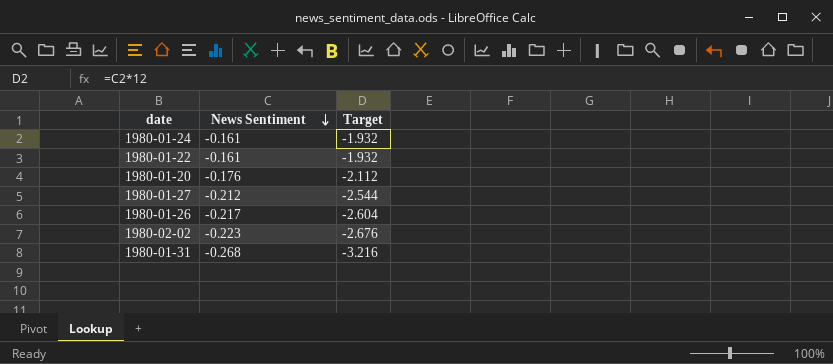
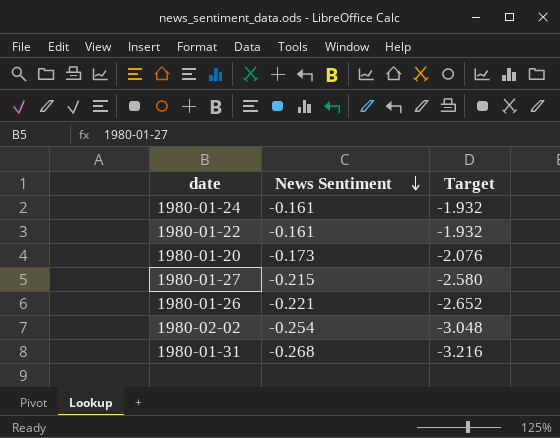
1980-01-20 | News Sentiment: -0.176 -> -0.173
1980-01-20 | Target: -2.112 -> -2.076
1980-01-27 | News Sentiment: -0.212 -> -0.215
1980-01-27 | Target: -2.544 -> -2.580
1980-01-26 | News Sentiment: -0.217 -> -0.221
1980-01-26 | Target: -2.604 -> -2.652
1980-02-02 | News Sentiment: -0.223 -> -0.254
1980-02-02 | Target: -2.676 -> -3.048

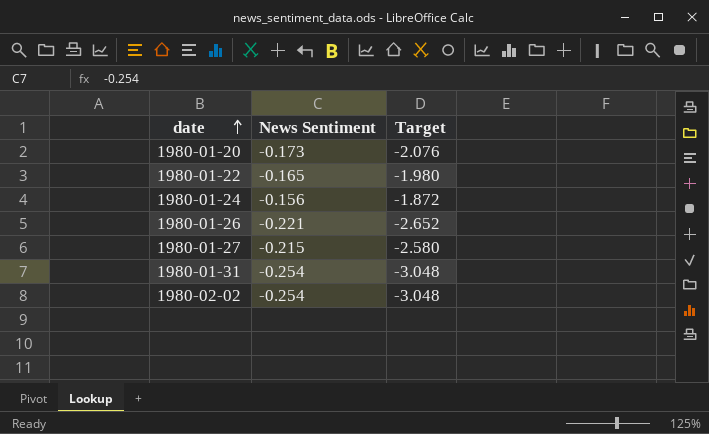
row order: News Sentiment descending -> date ascending
1980-01-22 | News Sentiment: -0.161 -> -0.165
1980-01-22 | Target: -1.932 -> -1.980
1980-01-24 | News Sentiment: -0.161 -> -0.156
1980-01-24 | Target: -1.932 -> -1.872
1980-01-31 | News Sentiment: -0.268 -> -0.254
1980-01-31 | Target: -3.216 -> -3.048

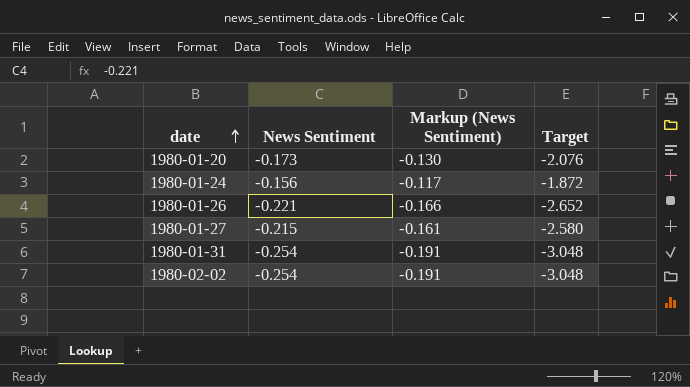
column Markup (News Sentiment) | formula: none -> [News Sentiment] * 0.75
row 1980-01-22: -0.165 | -1.980 -> none

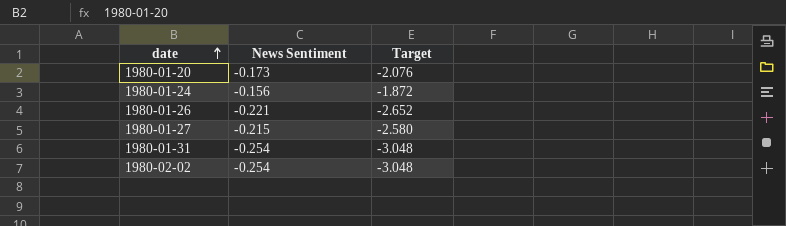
column Markup (News Sentiment) | formula: [News Sentiment] * 0.75 -> none

